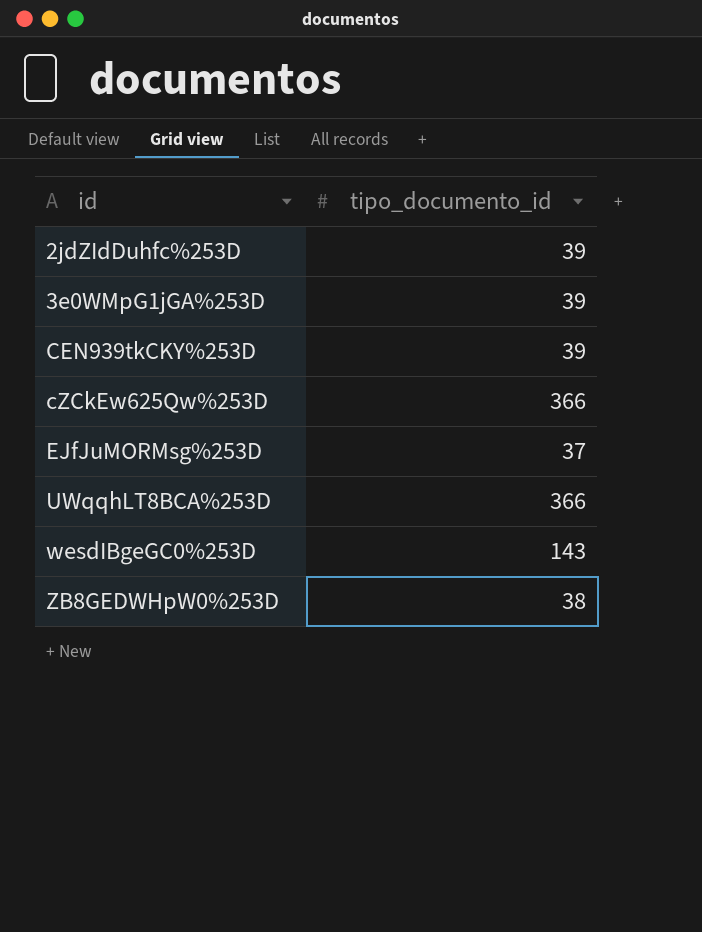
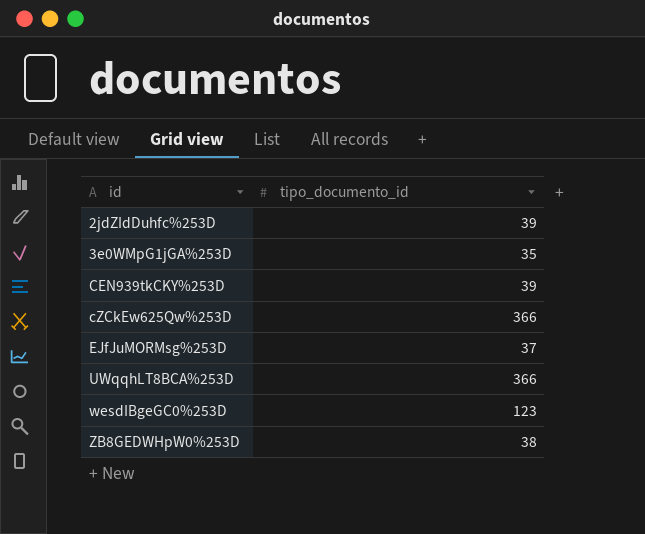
3e0WMpG1jGA%253D | tipo_documento_id: 39 -> 35
wesdIBgeGC0%253D | tipo_documento_id: 143 -> 123

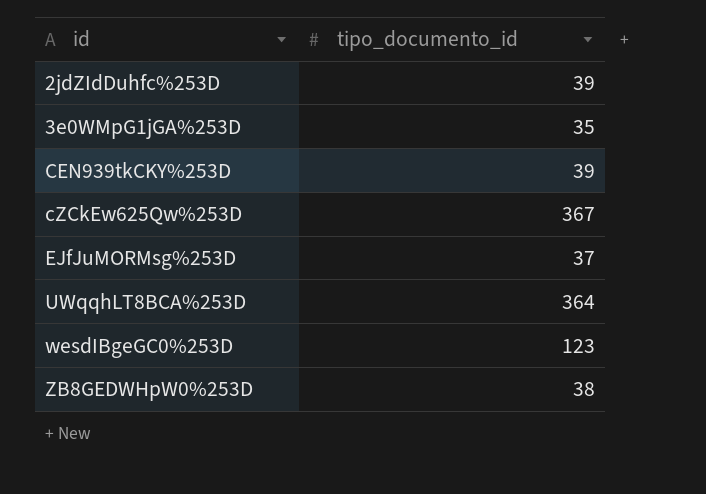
cZCkEw625Qw%253D | tipo_documento_id: 366 -> 367
UWqqhLT8BCA%253D | tipo_documento_id: 366 -> 364

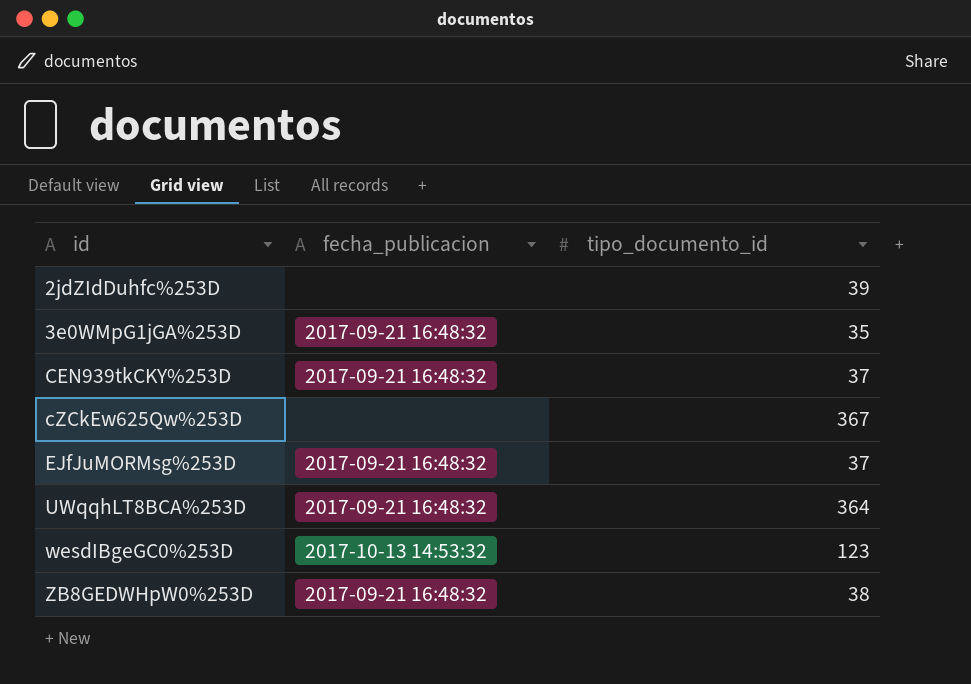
column fecha_publicacion | position: none -> 2
CEN939tkCKY%253D | tipo_documento_id: 39 -> 37

